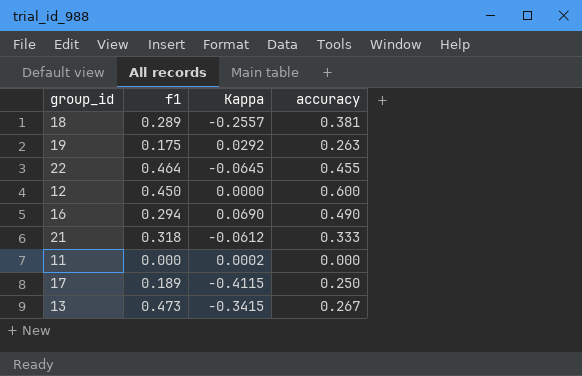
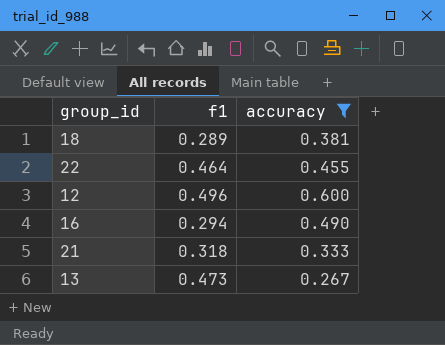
filter: none -> accuracy >= 0.267
column Kappa | position: 3 -> none
12 | f1: 0.450 -> 0.496

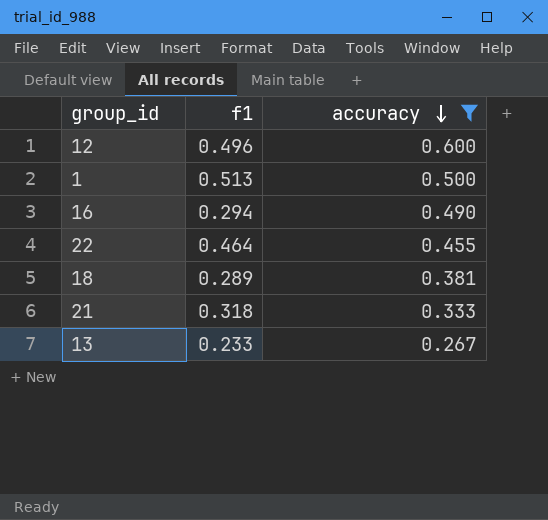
row order: none -> accuracy descending
row 1: none -> 0.513 | 0.500
13 | f1: 0.473 -> 0.233

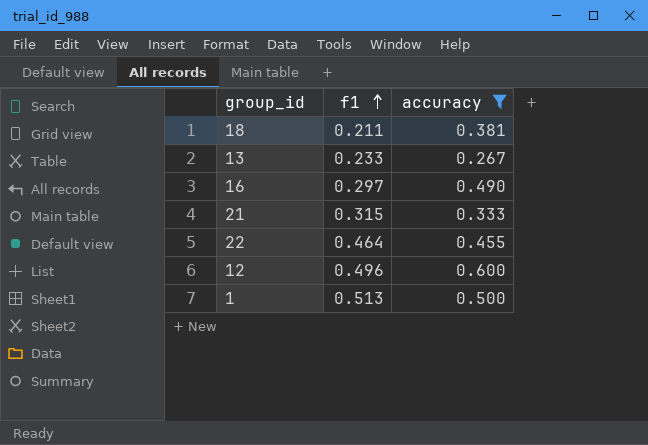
row order: accuracy descending -> f1 ascending
18 | f1: 0.289 -> 0.211
16 | f1: 0.294 -> 0.297
21 | f1: 0.318 -> 0.315

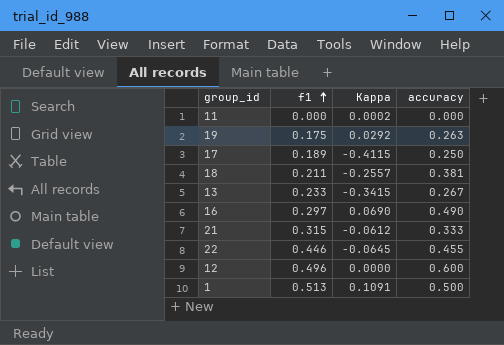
filter: accuracy >= 0.267 -> none
column Kappa | position: none -> 3
22 | f1: 0.464 -> 0.446

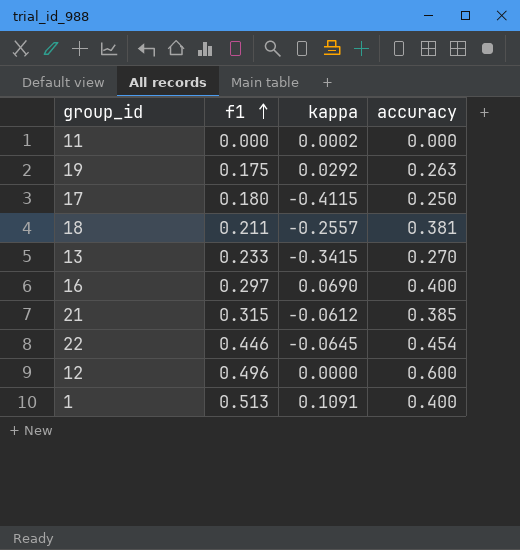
column name: Kappa -> kappa
17 | f1: 0.189 -> 0.180
13 | accuracy: 0.267 -> 0.270
16 | accuracy: 0.490 -> 0.400
21 | accuracy: 0.333 -> 0.385
22 | accuracy: 0.455 -> 0.454
1 | accuracy: 0.500 -> 0.400

